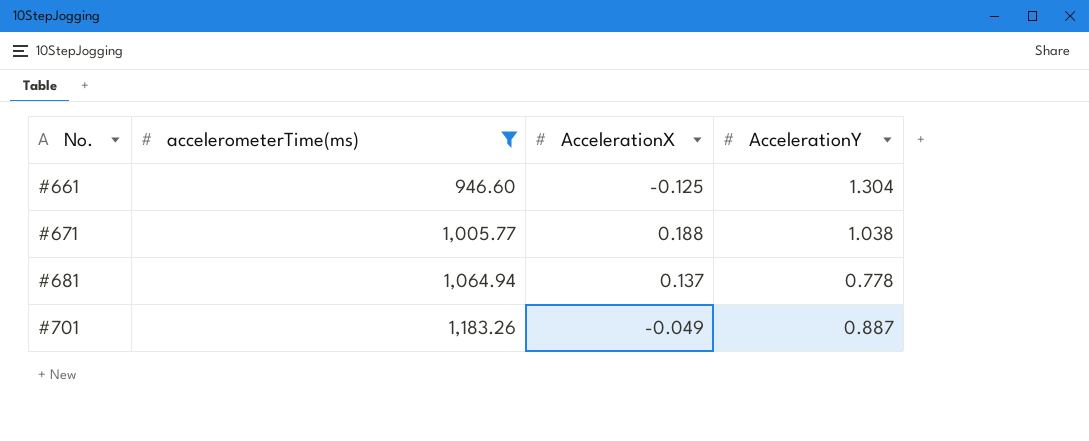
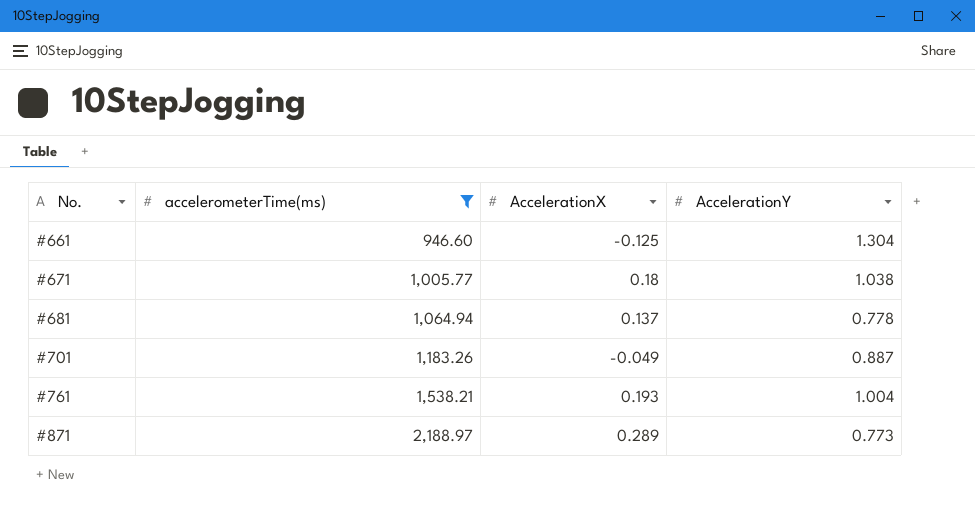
#671 | AccelerationX: 0.188 -> 0.18
row #761: none -> 1,538.21 | 0.193 | 1.004
row #871: none -> 2,188.97 | 0.289 | 0.773

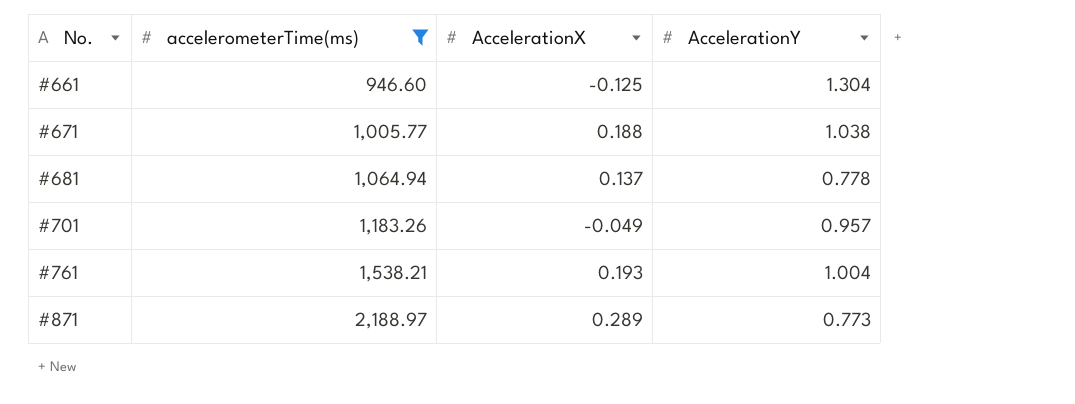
#671 | AccelerationX: 0.18 -> 0.188
#701 | AccelerationY: 0.887 -> 0.957

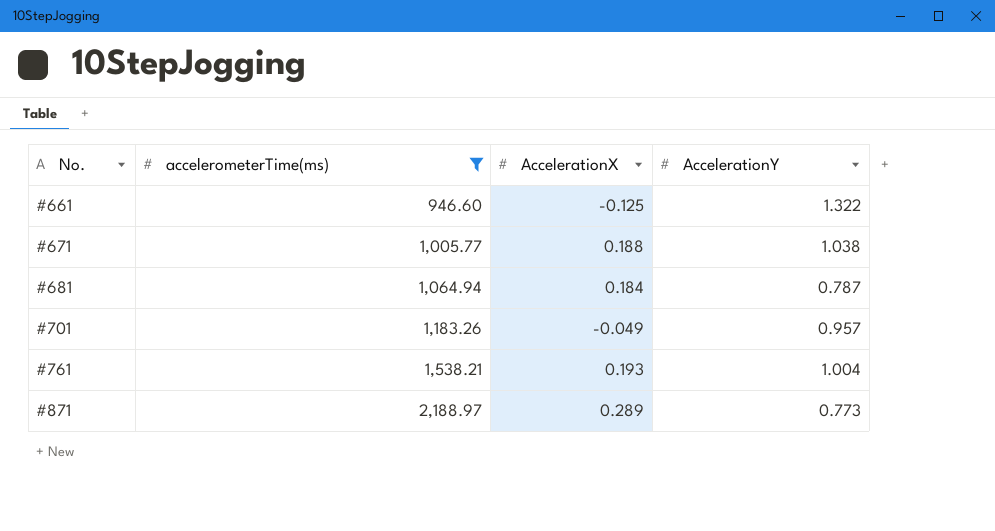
#661 | AccelerationY: 1.304 -> 1.322
#681 | AccelerationX: 0.137 -> 0.184
#681 | AccelerationY: 0.778 -> 0.787

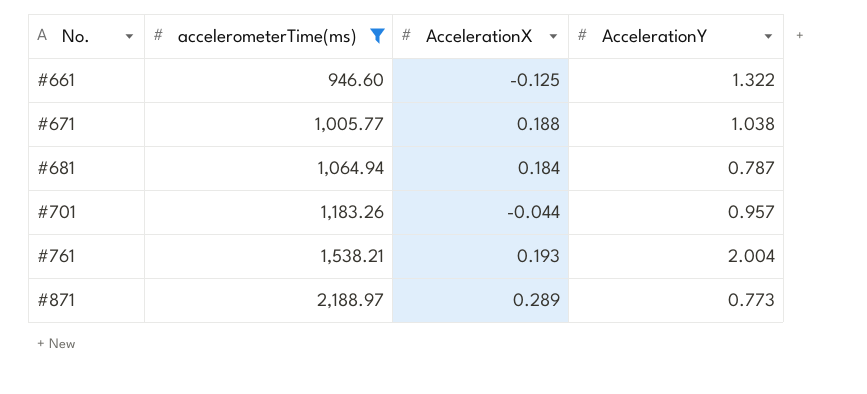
#701 | AccelerationX: -0.049 -> -0.044
#761 | AccelerationY: 1.004 -> 2.004

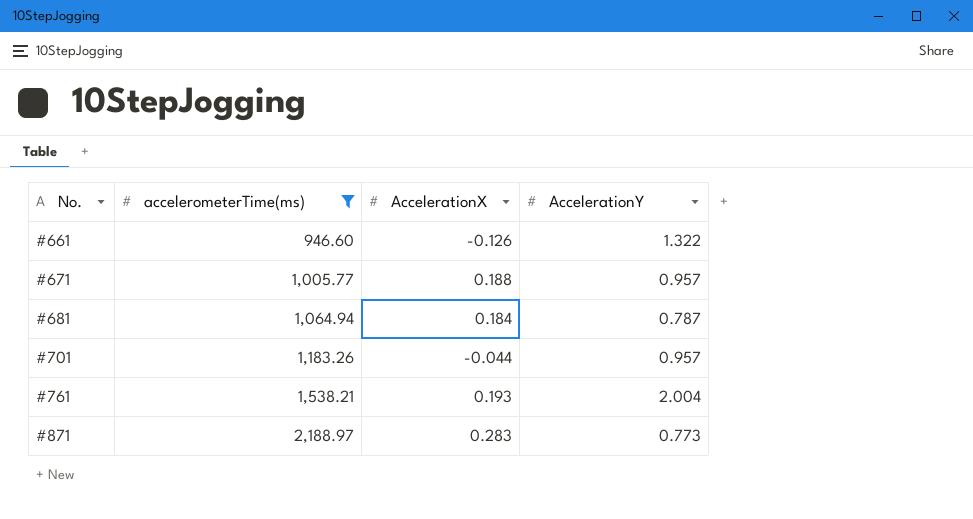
#661 | AccelerationX: -0.125 -> -0.126
#671 | AccelerationY: 1.038 -> 0.957
#871 | AccelerationX: 0.289 -> 0.283

